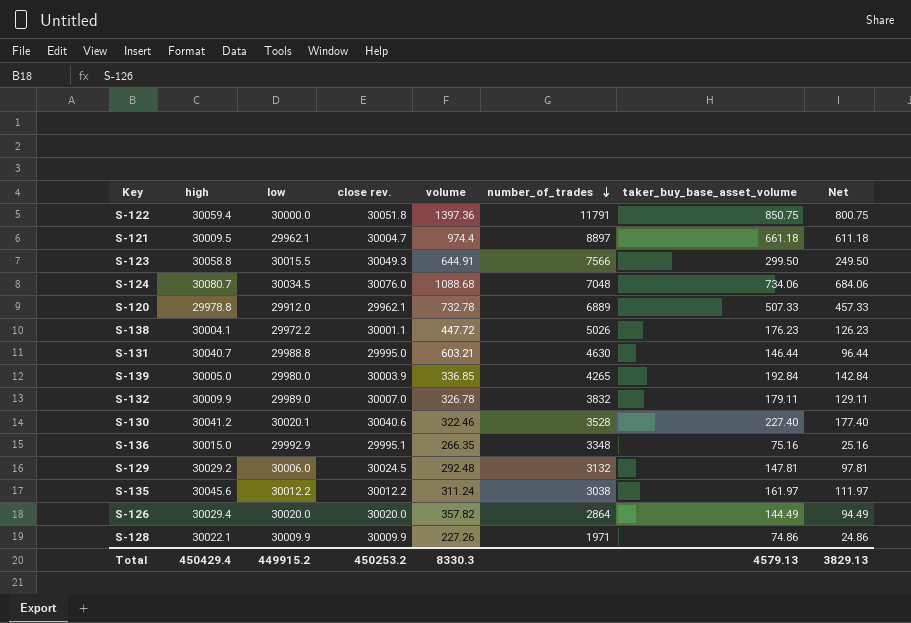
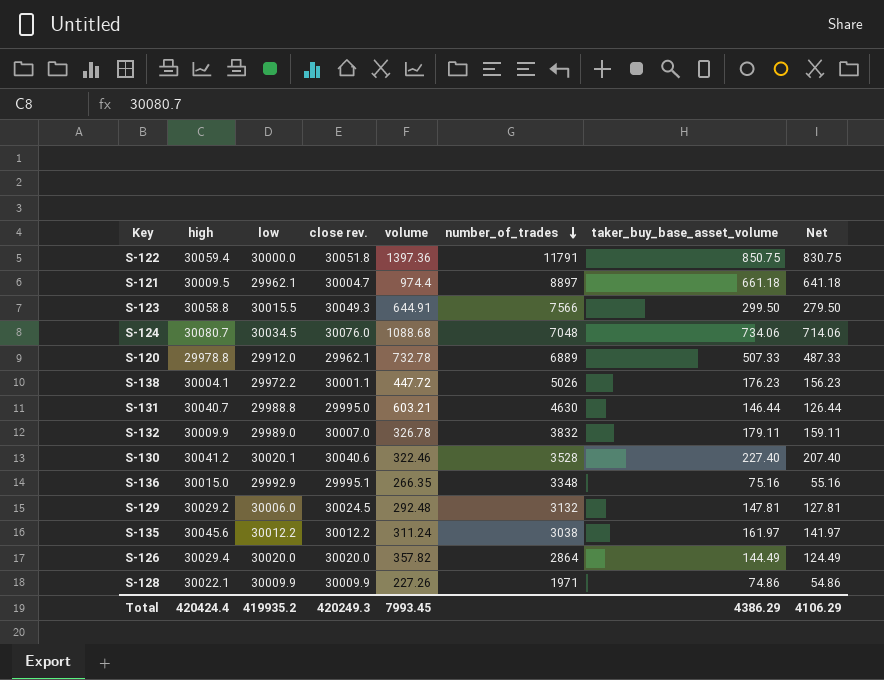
column Net | formula: [taker_buy_base_asset_volume] - 50 -> [taker_buy_base_asset_volume] - 20
row S-139: 30005.0 | 29980.0 | 30003.9 | 336.85 | 4265 | 192.84 | 142.84 -> none
Total | high: 450429.4 -> 420424.4
Total | low: 449915.2 -> 419935.2
Total | close rev.: 450253.2 -> 420249.3
Total | volume: 8330.3 -> 7993.45
Total | taker_buy_base_asset_volume: 4579.13 -> 4386.29
Total | Net: 3829.13 -> 4106.29

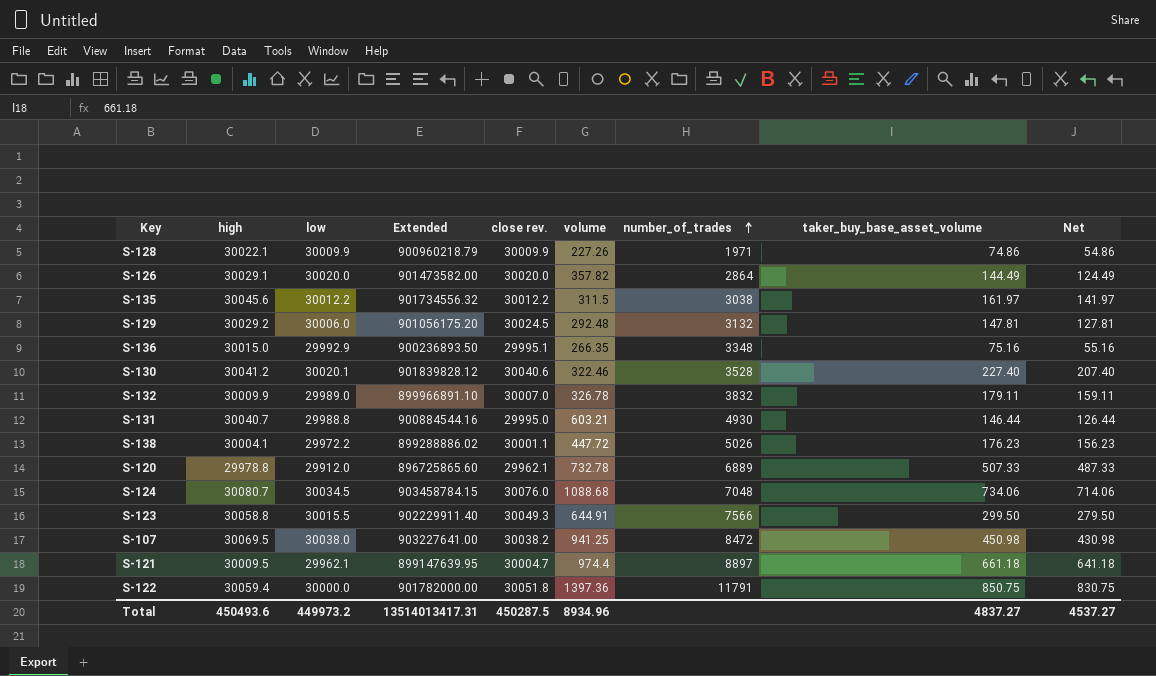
row order: number_of_trades descending -> number_of_trades ascending
column Extended | formula: none -> [high] * [low]
S-126 | high: 30029.4 -> 30029.1
S-135 | volume: 311.24 -> 311.5
S-131 | number_of_trades: 4630 -> 4930
row S-107: none -> 30069.5 | 30038.0 | 903227641.00 | 30038.2 | 941.25 | 8472 | 450.98 | 430.98
Total | high: 420424.4 -> 450493.6
Total | low: 419935.2 -> 449973.2
Total | close rev.: 420249.3 -> 450287.5
Total | volume: 7993.45 -> 8934.96
Total | taker_buy_base_asset_volume: 4386.29 -> 4837.27
Total | Net: 4106.29 -> 4537.27

